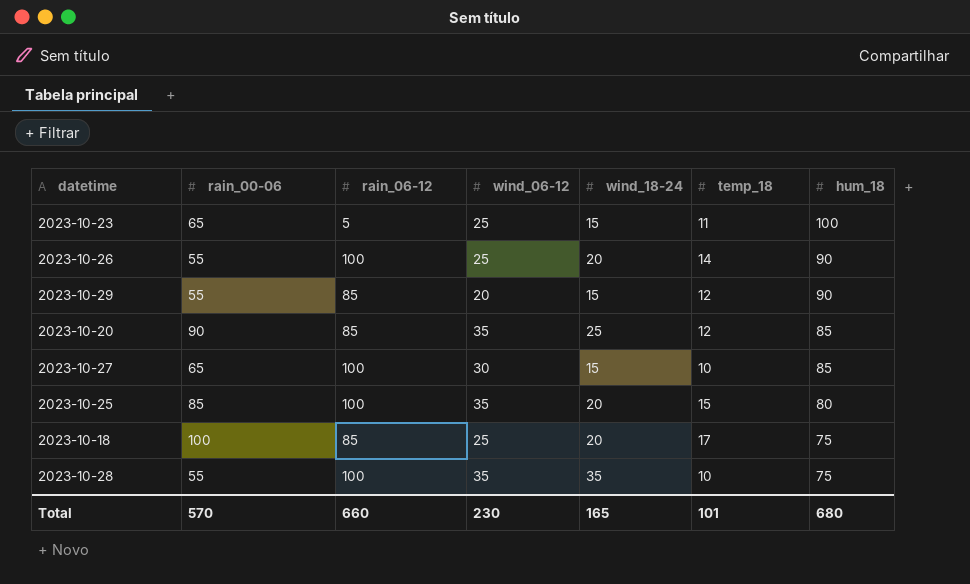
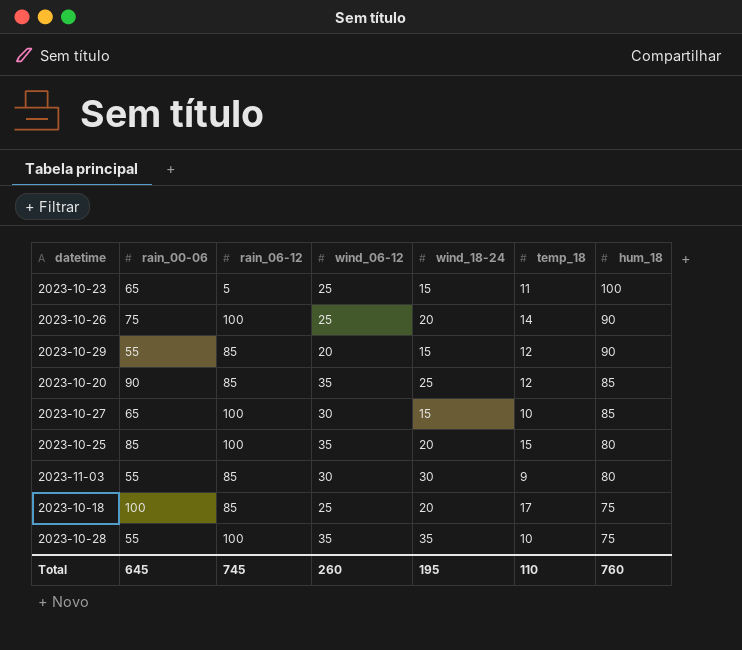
2023-10-26 | rain_00-06: 55 -> 75
row 2023-11-03: none -> 55 | 85 | 30 | 30 | 9 | 80
Total | rain_00-06: 570 -> 645
Total | rain_06-12: 660 -> 745
Total | wind_06-12: 230 -> 260
Total | wind_18-24: 165 -> 195
Total | temp_18: 101 -> 110
Total | hum_18: 680 -> 760

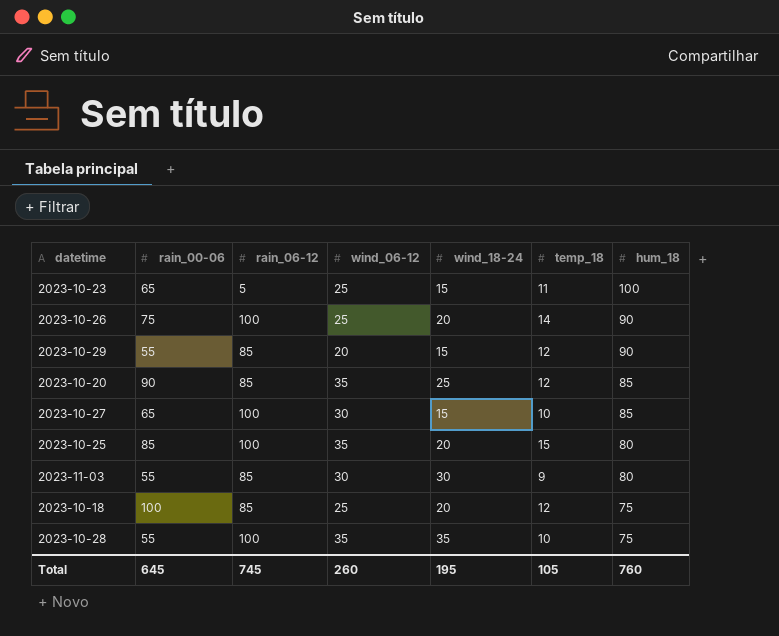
2023-10-18 | temp_18: 17 -> 12
Total | temp_18: 110 -> 105

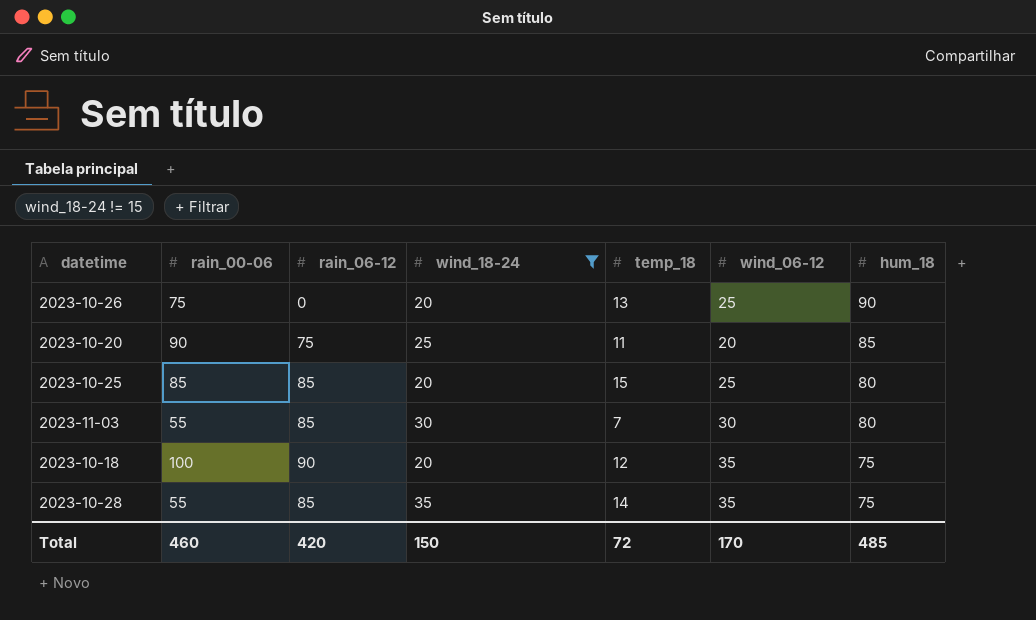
filter: none -> wind_18-24 != 15
column wind_06-12 | position: 4 -> 6
2023-10-26 | rain_06-12: 100 -> 0
2023-10-26 | temp_18: 14 -> 13
2023-10-20 | rain_06-12: 85 -> 75
2023-10-20 | temp_18: 12 -> 11
2023-10-20 | wind_06-12: 35 -> 20
2023-10-25 | rain_06-12: 100 -> 85
2023-10-25 | wind_06-12: 35 -> 25
2023-11-03 | temp_18: 9 -> 7
2023-10-18 | rain_06-12: 85 -> 90
2023-10-18 | wind_06-12: 25 -> 35
2023-10-28 | rain_06-12: 100 -> 85
2023-10-28 | temp_18: 10 -> 14
Total | rain_00-06: 645 -> 460
Total | rain_06-12: 745 -> 420
Total | wind_18-24: 195 -> 150
Total | temp_18: 105 -> 72
Total | wind_06-12: 260 -> 170
Total | hum_18: 760 -> 485

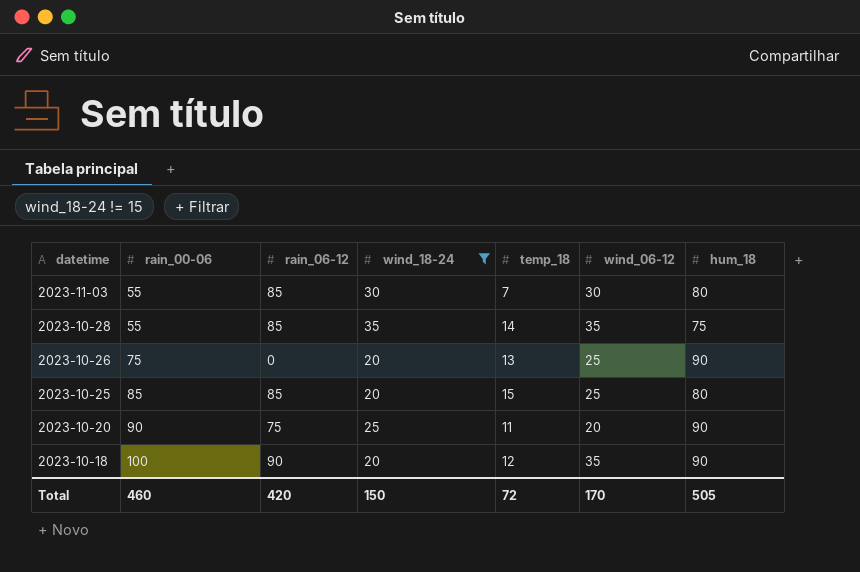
row order: hum_18 descending -> datetime descending
2023-10-20 | hum_18: 85 -> 90
2023-10-18 | hum_18: 75 -> 90
Total | hum_18: 485 -> 505

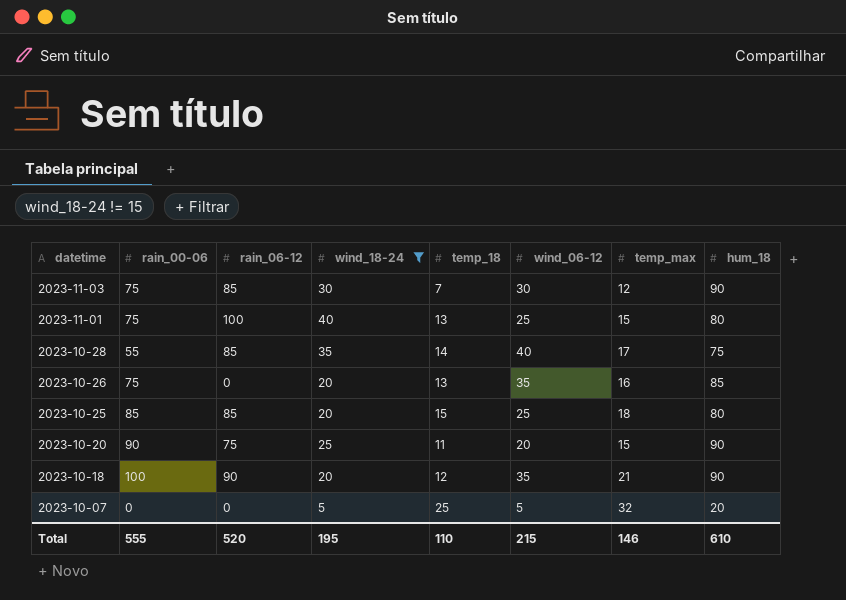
column temp_max | position: none -> 7
2023-11-03 | rain_00-06: 55 -> 75
2023-11-03 | hum_18: 80 -> 90
row 2023-11-01: none -> 75 | 100 | 40 | 13 | 25 | 15 | 80
2023-10-28 | wind_06-12: 35 -> 40
2023-10-26 | wind_06-12: 25 -> 35
2023-10-26 | hum_18: 90 -> 85
row 2023-10-07: none -> 0 | 0 | 5 | 25 | 5 | 32 | 20
Total | rain_00-06: 460 -> 555
Total | rain_06-12: 420 -> 520
Total | wind_18-24: 150 -> 195
Total | temp_18: 72 -> 110
Total | wind_06-12: 170 -> 215
Total | hum_18: 505 -> 610

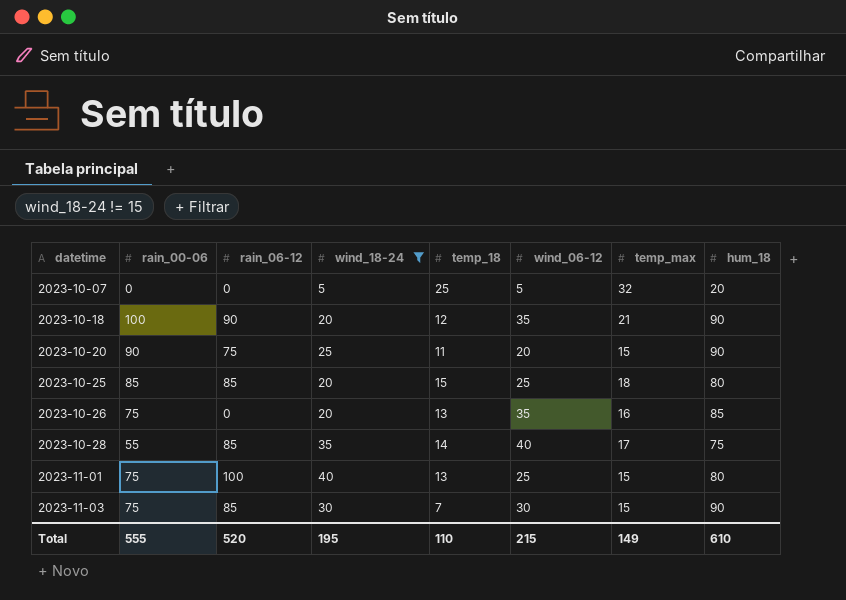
row order: datetime descending -> datetime ascending
2023-11-03 | temp_max: 12 -> 15
Total | temp_max: 146 -> 149

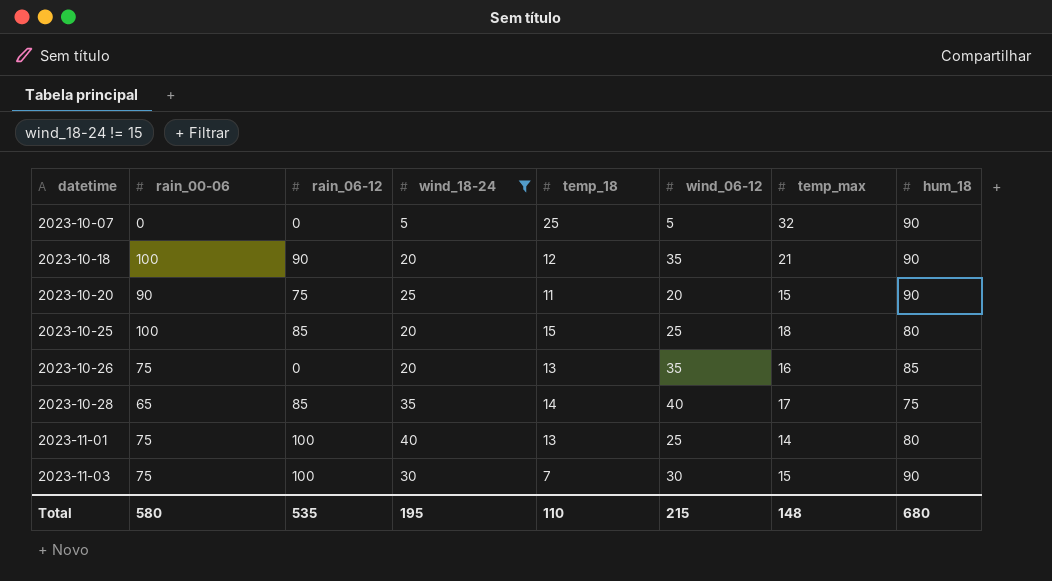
2023-10-07 | hum_18: 20 -> 90
2023-10-25 | rain_00-06: 85 -> 100
2023-10-28 | rain_00-06: 55 -> 65
2023-11-01 | temp_max: 15 -> 14
2023-11-03 | rain_06-12: 85 -> 100
Total | rain_00-06: 555 -> 580
Total | rain_06-12: 520 -> 535
Total | temp_max: 149 -> 148
Total | hum_18: 610 -> 680

